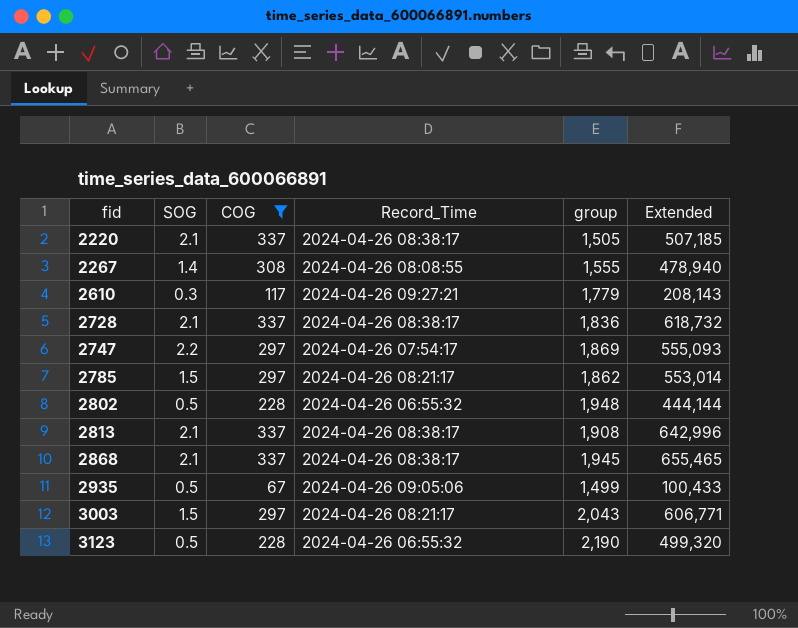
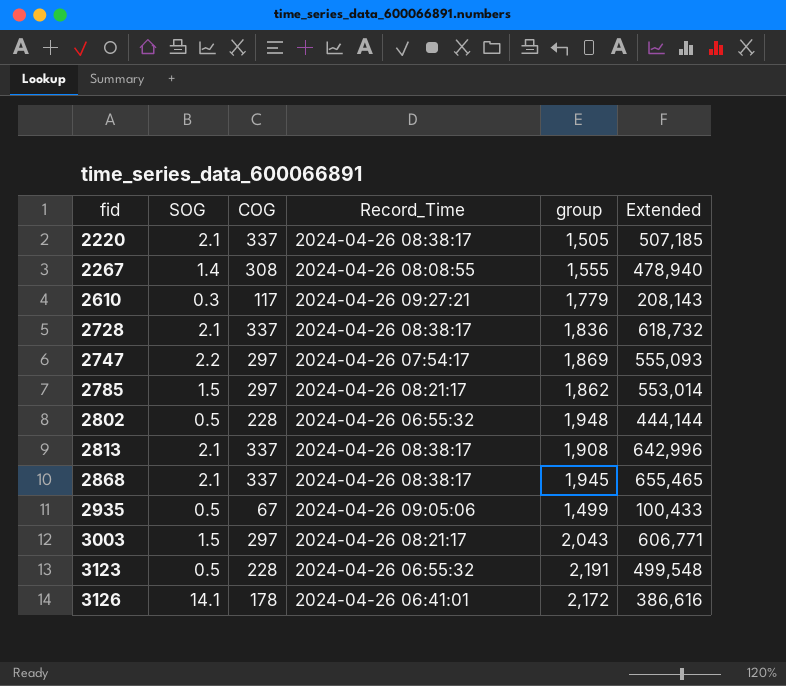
filter: COG != 178 -> none
3123 | group: 2,190 -> 2,191
3123 | Extended: 499,320 -> 499,548

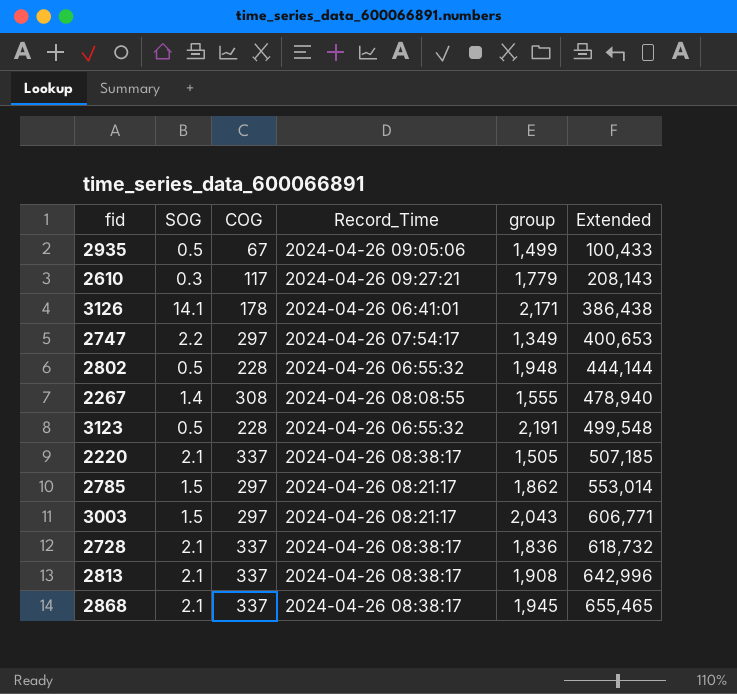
row order: fid ascending -> Extended ascending
3126 | group: 2,172 -> 2,171
3126 | Extended: 386,616 -> 386,438
2747 | group: 1,869 -> 1,349
2747 | Extended: 555,093 -> 400,653

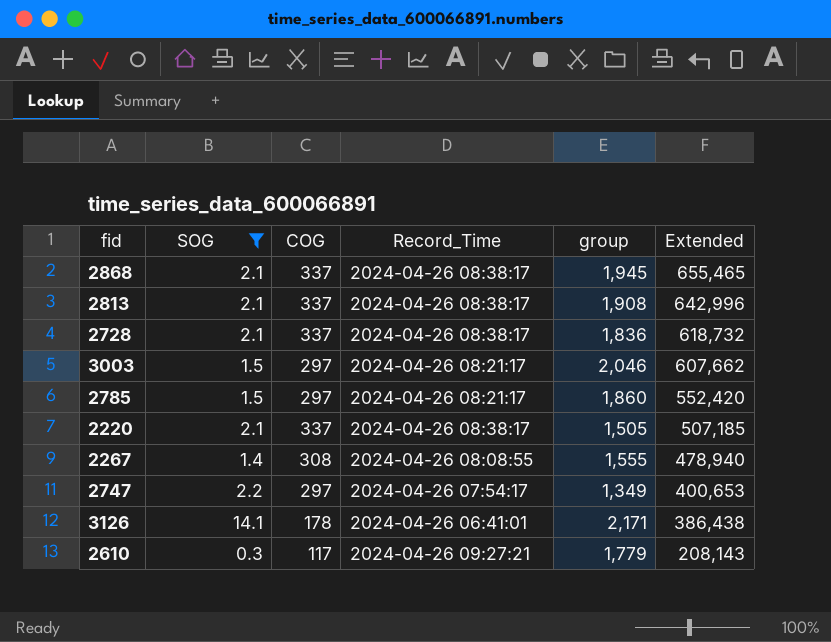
filter: none -> SOG != 0.5
row order: Extended ascending -> Extended descending
3003 | group: 2,043 -> 2,046
3003 | Extended: 606,771 -> 607,662
2785 | group: 1,862 -> 1,860
2785 | Extended: 553,014 -> 552,420

